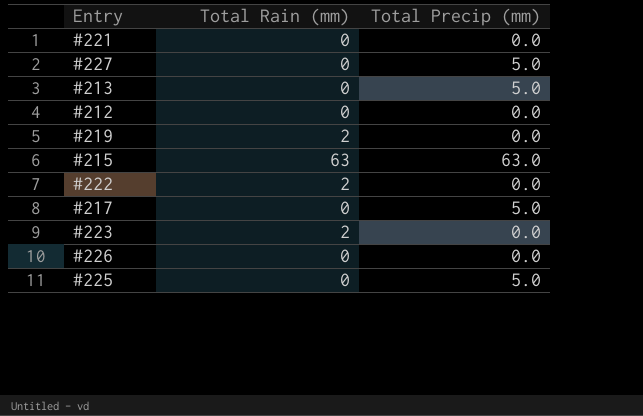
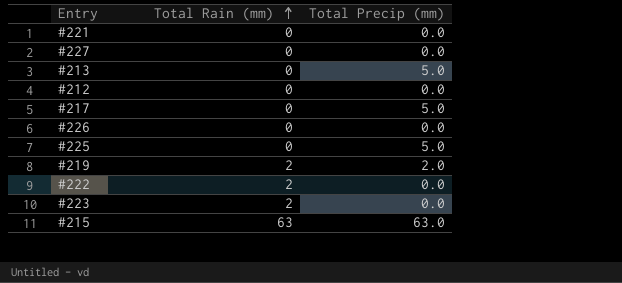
row order: none -> Total Rain (mm) ascending
#227 | Total Precip (mm): 5.0 -> 0.0
#219 | Total Precip (mm): 0.0 -> 2.0

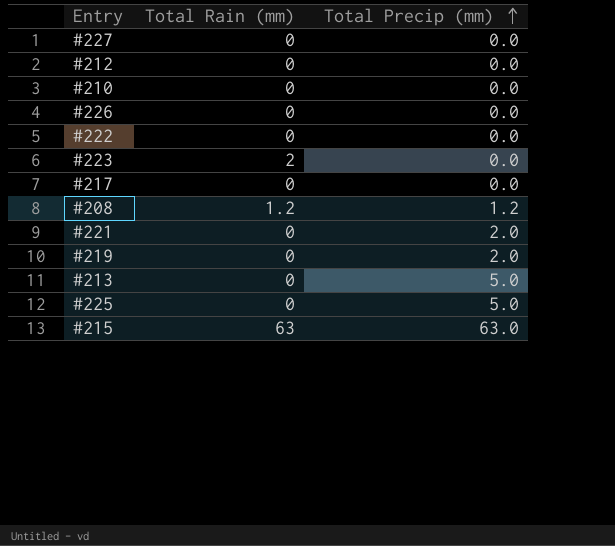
row order: Total Rain (mm) ascending -> Total Precip (mm) ascending
row #210: none -> 0 | 0.0
#222 | Total Rain (mm): 2 -> 0
#217 | Total Precip (mm): 5.0 -> 0.0
row #208: none -> 1.2 | 1.2
#221 | Total Precip (mm): 0.0 -> 2.0
#219 | Total Rain (mm): 2 -> 0

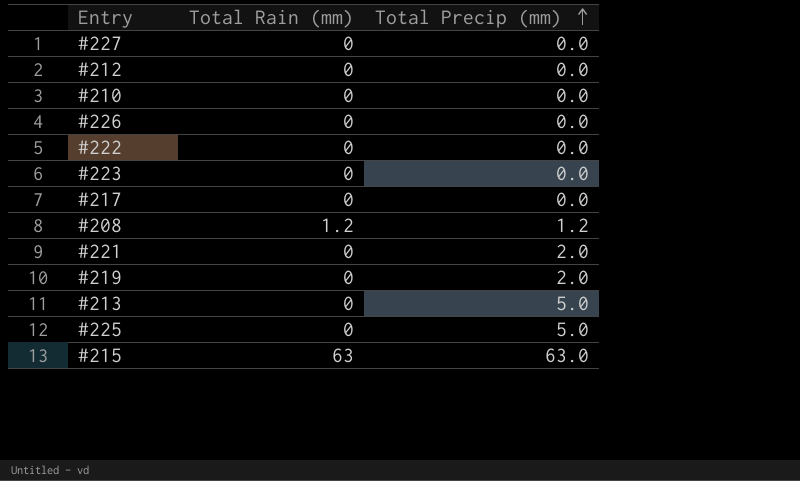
#223 | Total Rain (mm): 2 -> 0

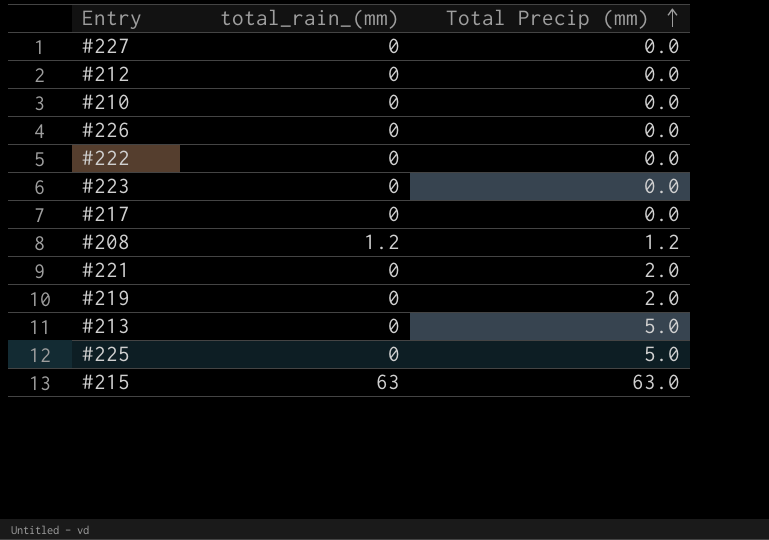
column name: Total Rain (mm) -> total_rain_(mm)

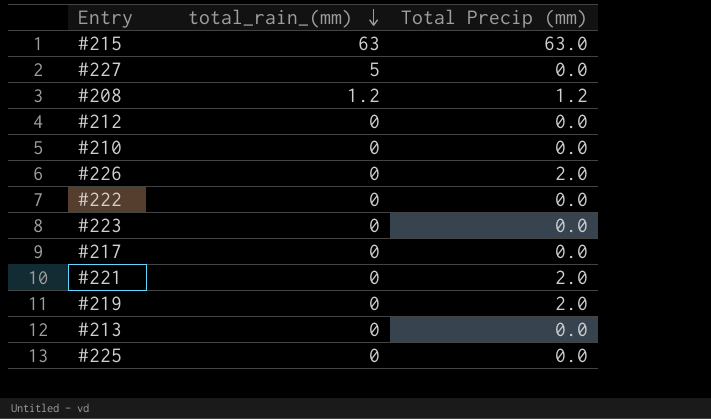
row order: Total Precip (mm) ascending -> total_rain_(mm) descending
#227 | total_rain_(mm): 0 -> 5
#226 | Total Precip (mm): 0.0 -> 2.0
#213 | Total Precip (mm): 5.0 -> 0.0
#225 | Total Precip (mm): 5.0 -> 0.0

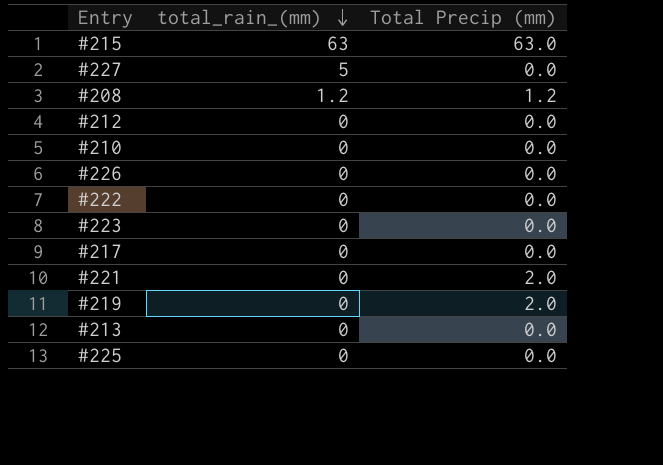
#226 | Total Precip (mm): 2.0 -> 0.0

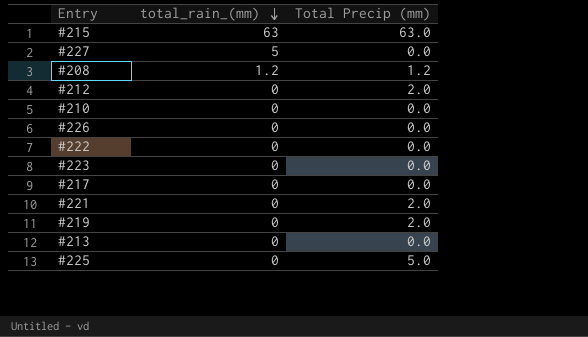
#212 | Total Precip (mm): 0.0 -> 2.0
#225 | Total Precip (mm): 0.0 -> 5.0

